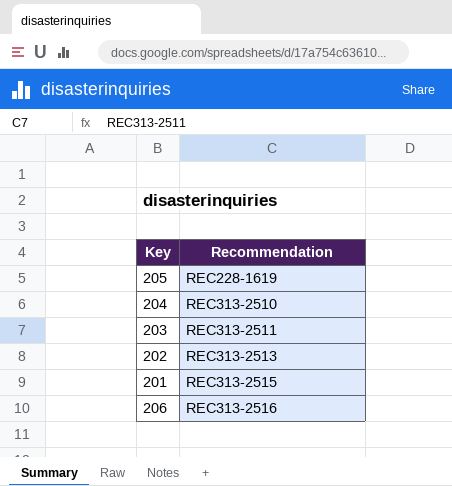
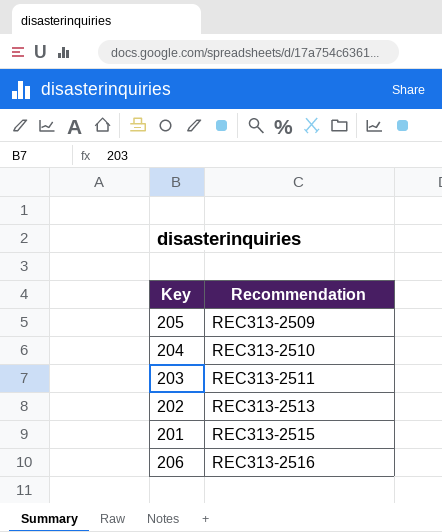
205 | Recommendation: REC228-1619 -> REC313-2509

